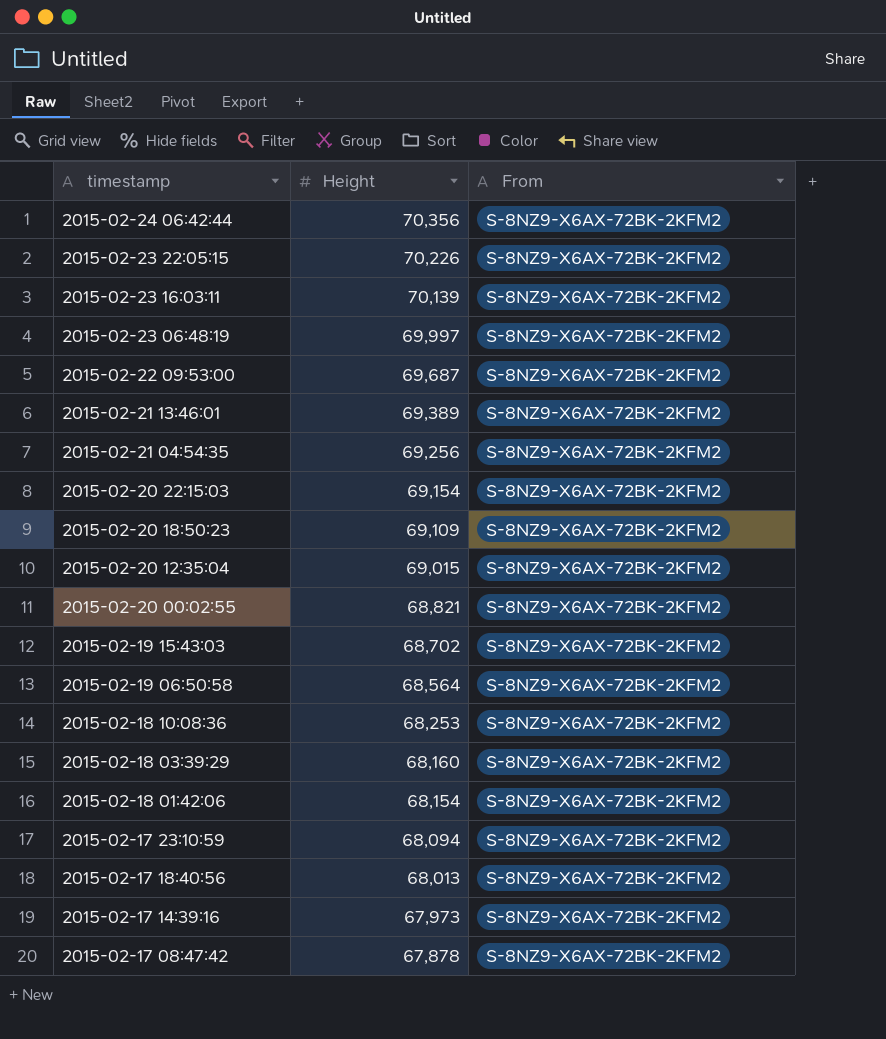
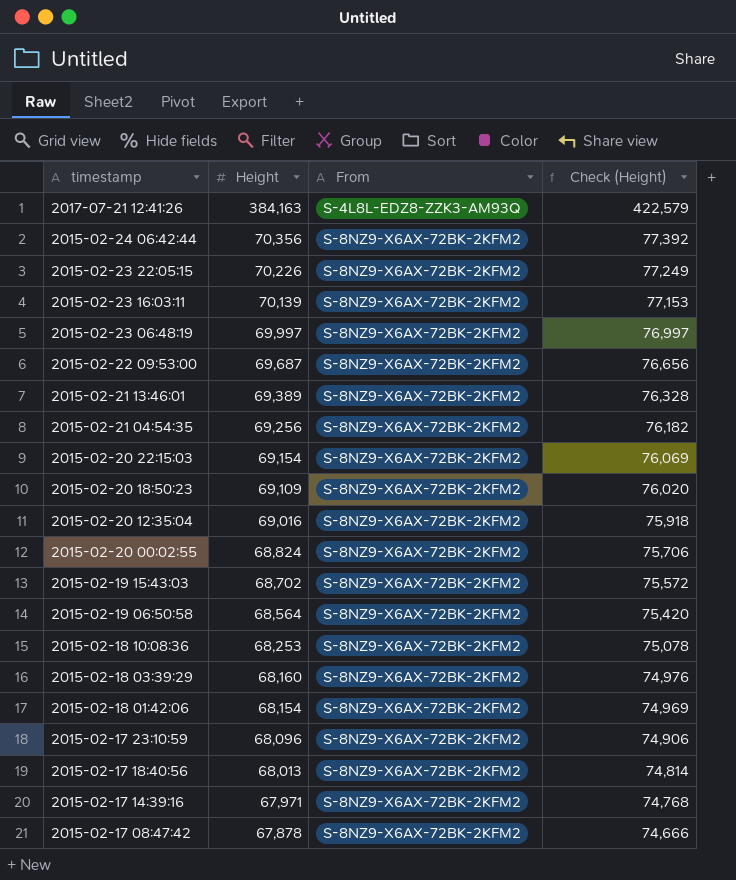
column Check (Height) | formula: none -> [Height] * 1.1
row 2017-07-21 12:41:26: none -> 384,163 | S-4L8L-EDZ8-ZZK3-AM93Q | 422,579
2015-02-20 12:35:04 | Height: 69,015 -> 69,016
2015-02-20 00:02:55 | Height: 68,821 -> 68,824
2015-02-17 23:10:59 | Height: 68,094 -> 68,096
2015-02-17 14:39:16 | Height: 67,973 -> 67,971

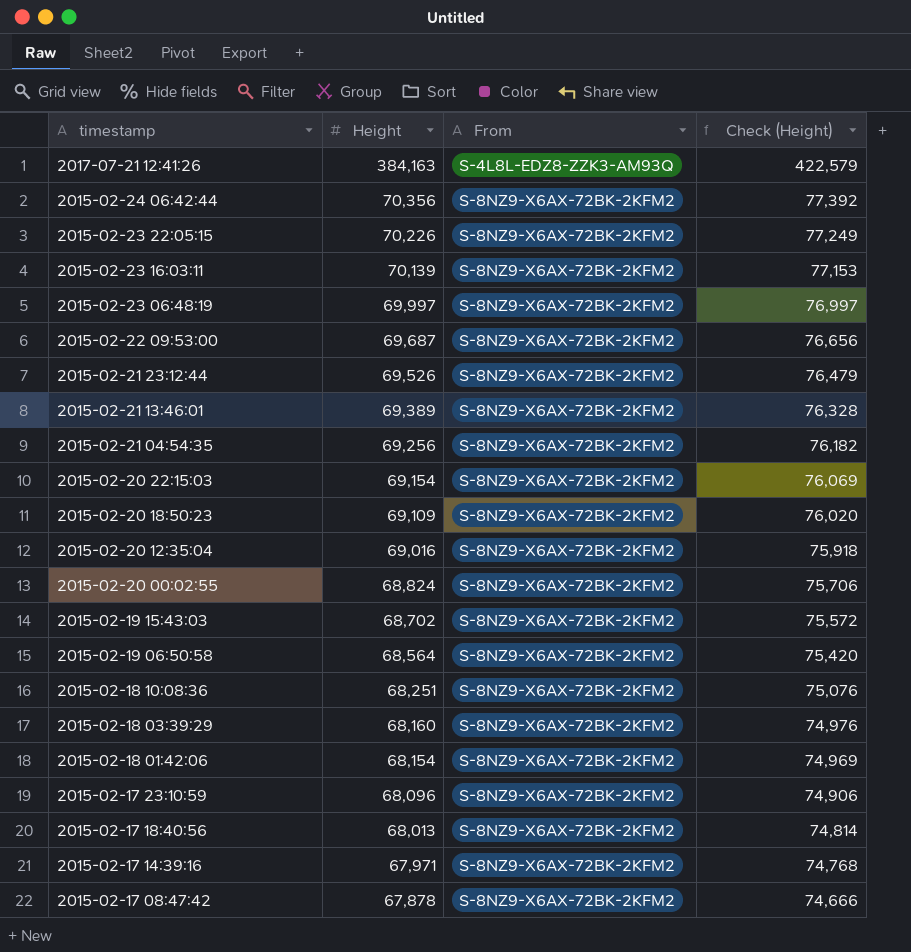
row 2015-02-21 23:12:44: none -> 69,526 | S-8NZ9-X6AX-72BK-2KFM2 | 76,479
2015-02-18 10:08:36 | Height: 68,253 -> 68,251
2015-02-18 10:08:36 | Check (Height): 75,078 -> 75,076

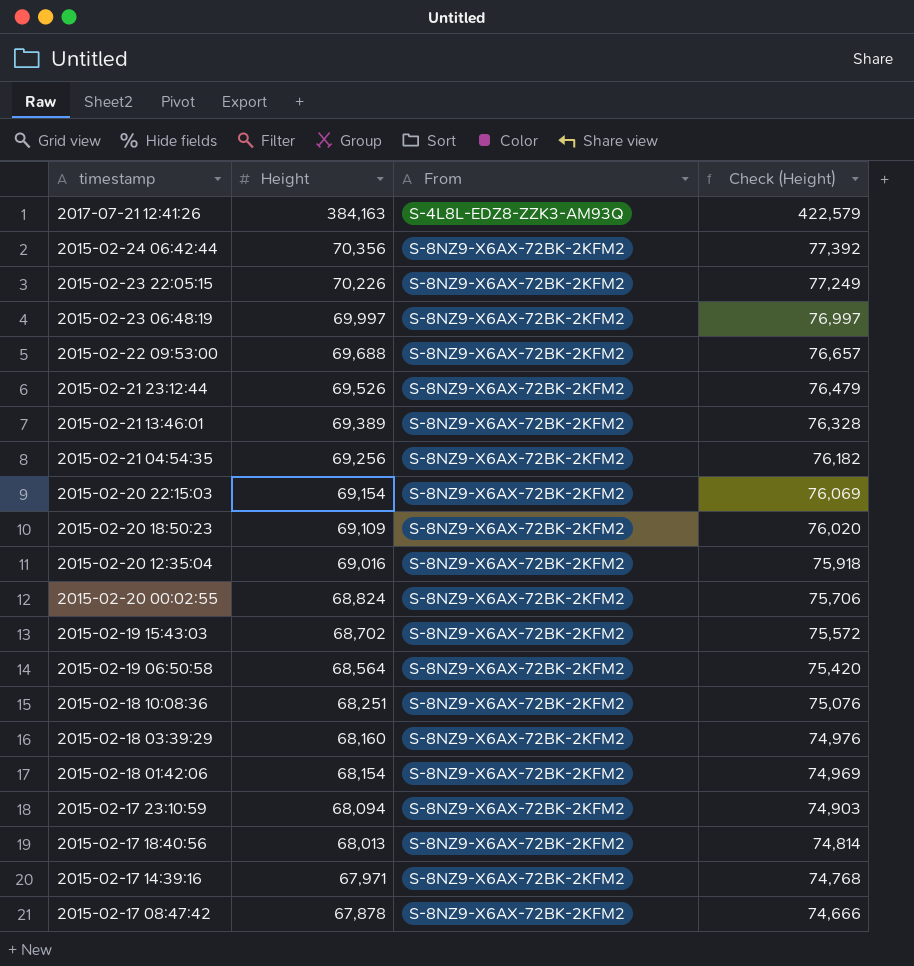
row 2015-02-23 16:03:11: 70,139 | S-8NZ9-X6AX-72BK-2KFM2 | 77,153 -> none
2015-02-22 09:53:00 | Height: 69,687 -> 69,688
2015-02-22 09:53:00 | Check (Height): 76,656 -> 76,657
2015-02-17 23:10:59 | Height: 68,096 -> 68,094
2015-02-17 23:10:59 | Check (Height): 74,906 -> 74,903

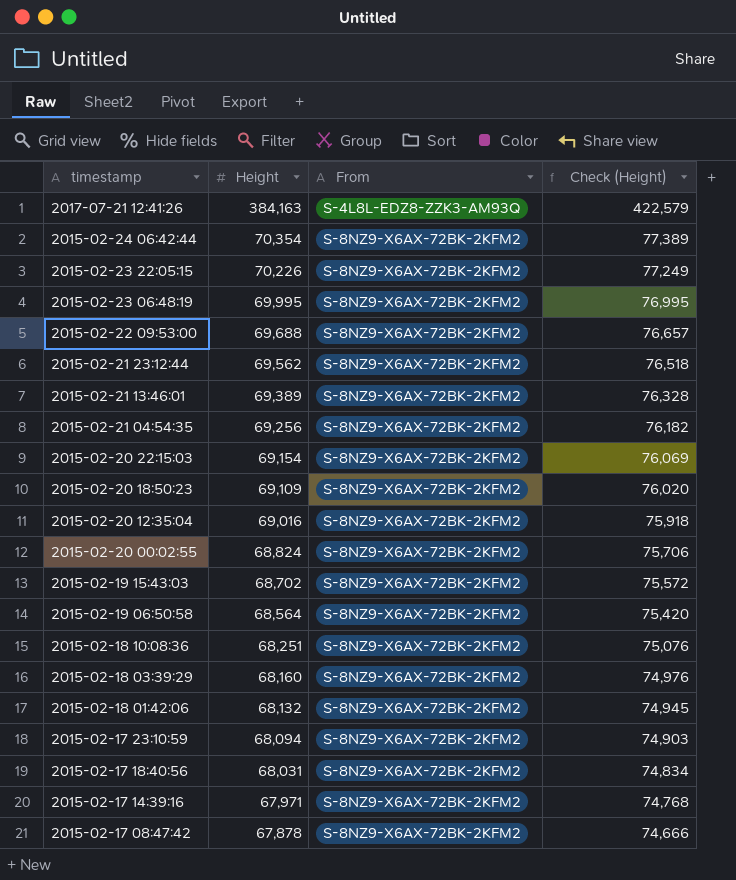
2015-02-24 06:42:44 | Height: 70,356 -> 70,354
2015-02-24 06:42:44 | Check (Height): 77,392 -> 77,389
2015-02-23 06:48:19 | Height: 69,997 -> 69,995
2015-02-23 06:48:19 | Check (Height): 76,997 -> 76,995
2015-02-21 23:12:44 | Height: 69,526 -> 69,562
2015-02-21 23:12:44 | Check (Height): 76,479 -> 76,518
2015-02-18 01:42:06 | Height: 68,154 -> 68,132
2015-02-18 01:42:06 | Check (Height): 74,969 -> 74,945
2015-02-17 18:40:56 | Height: 68,013 -> 68,031
2015-02-17 18:40:56 | Check (Height): 74,814 -> 74,834

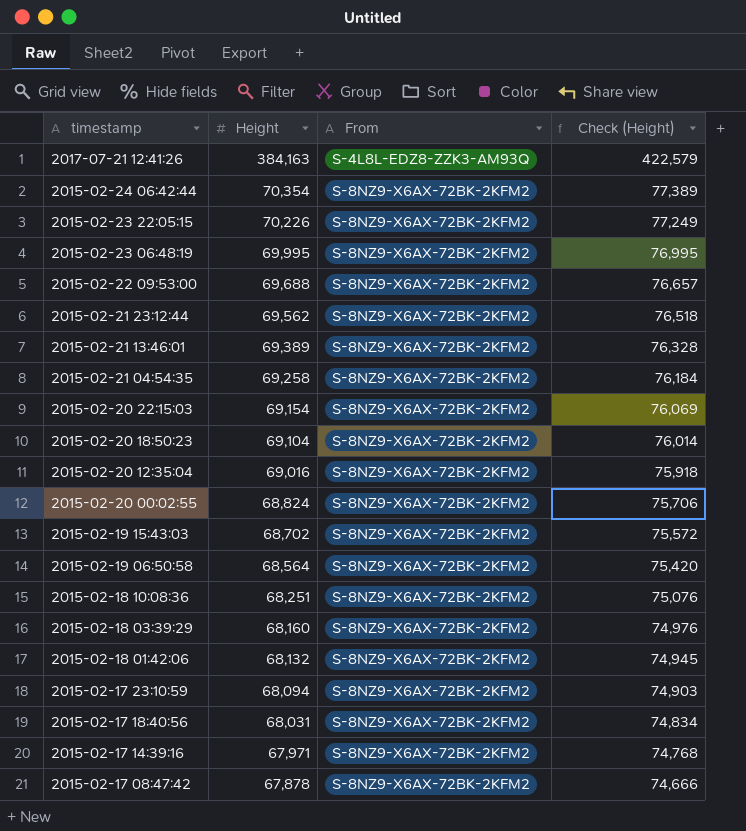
2015-02-21 04:54:35 | Height: 69,256 -> 69,258
2015-02-21 04:54:35 | Check (Height): 76,182 -> 76,184
2015-02-20 18:50:23 | Height: 69,109 -> 69,104
2015-02-20 18:50:23 | Check (Height): 76,020 -> 76,014

